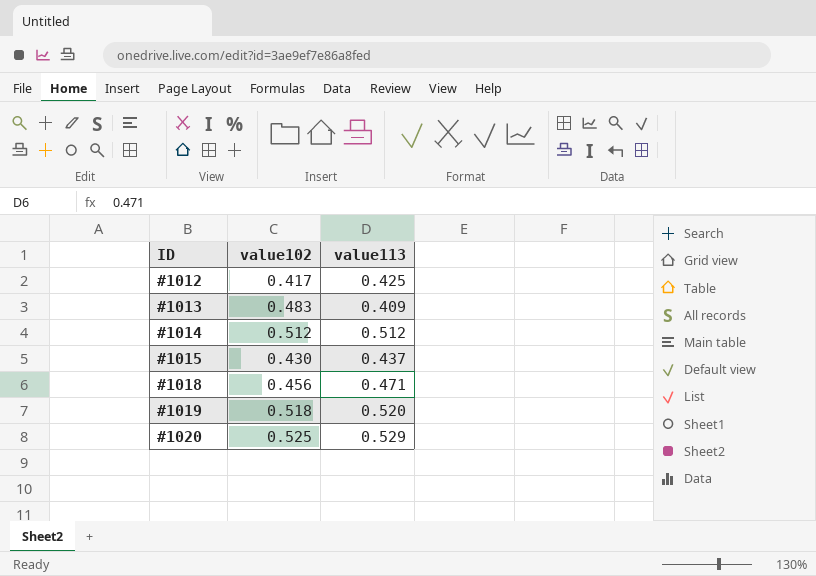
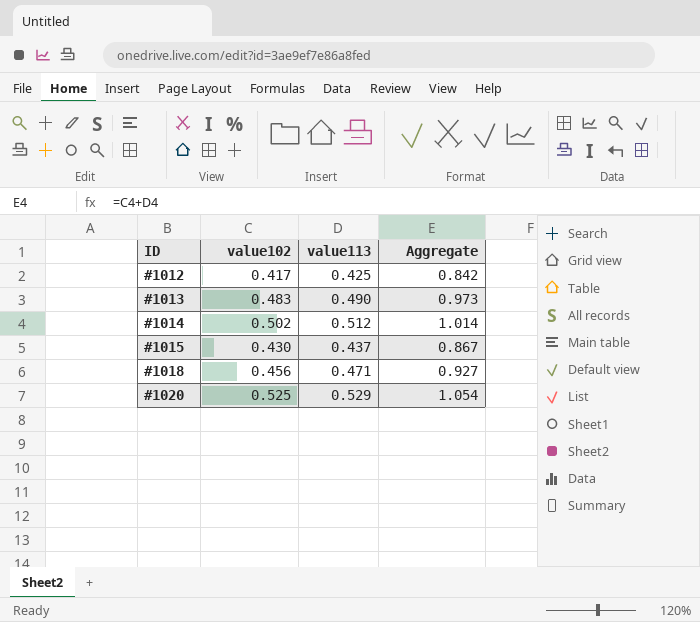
column Aggregate | formula: none -> [value102] + [value113]
row #1019: 0.518 | 0.520 -> none
#1013 | value113: 0.409 -> 0.490
#1014 | value102: 0.512 -> 0.502

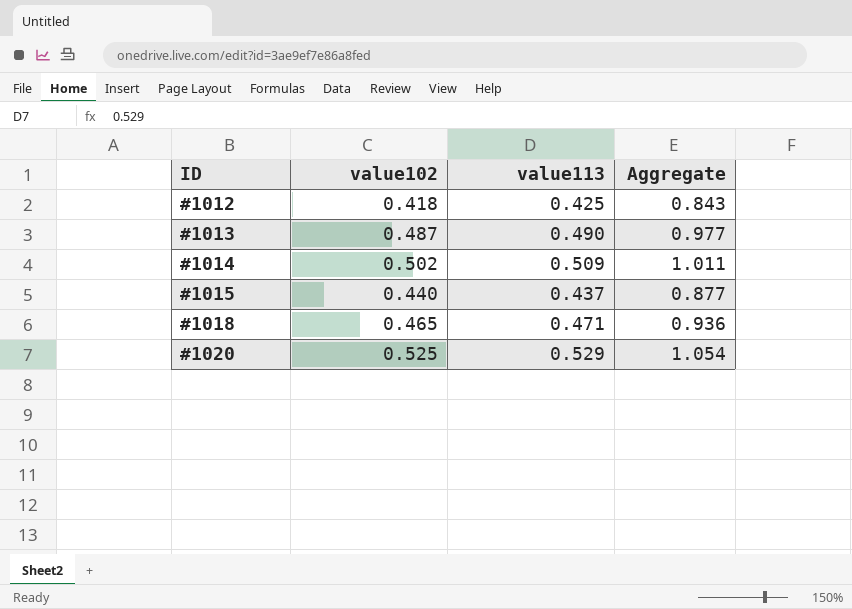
#1012 | value102: 0.417 -> 0.418
#1012 | Aggregate: 0.842 -> 0.843
#1013 | value102: 0.483 -> 0.487
#1013 | Aggregate: 0.973 -> 0.977
#1014 | value113: 0.512 -> 0.509
#1014 | Aggregate: 1.014 -> 1.011
#1015 | value102: 0.430 -> 0.440
#1015 | Aggregate: 0.867 -> 0.877
#1018 | value102: 0.456 -> 0.465
#1018 | Aggregate: 0.927 -> 0.936

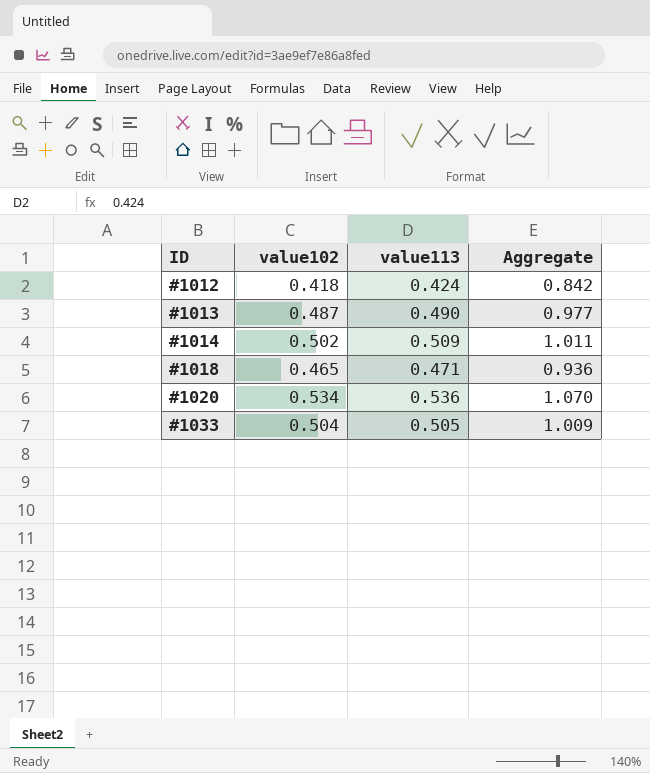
row #1015: 0.440 | 0.437 | 0.877 -> none
#1012 | value113: 0.425 -> 0.424
#1012 | Aggregate: 0.843 -> 0.842
#1020 | value102: 0.525 -> 0.534
#1020 | value113: 0.529 -> 0.536
#1020 | Aggregate: 1.054 -> 1.070
row #1033: none -> 0.504 | 0.505 | 1.009

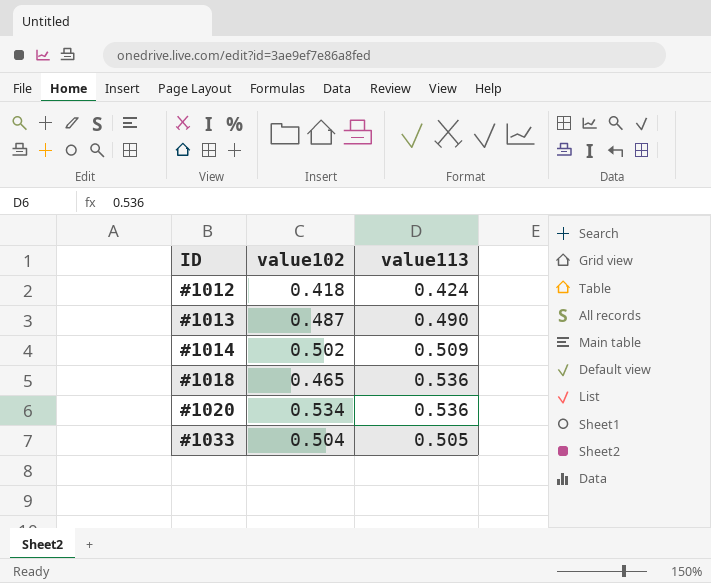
column Aggregate | formula: [value102] + [value113] -> none
#1018 | value113: 0.471 -> 0.536

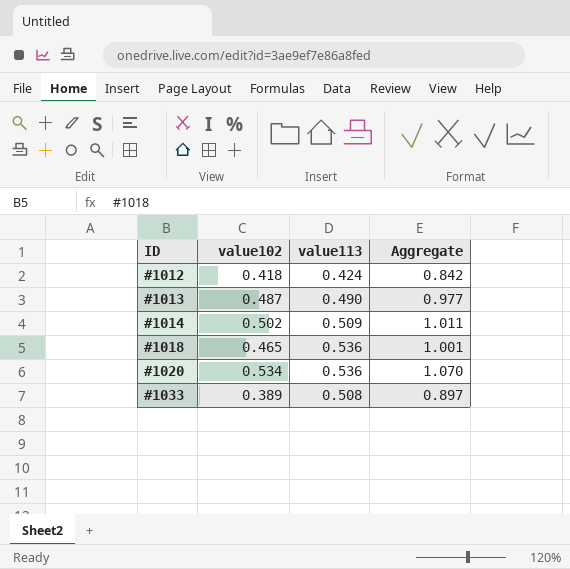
column Aggregate | formula: none -> [value102] + [value113]
#1033 | value102: 0.504 -> 0.389
#1033 | value113: 0.505 -> 0.508

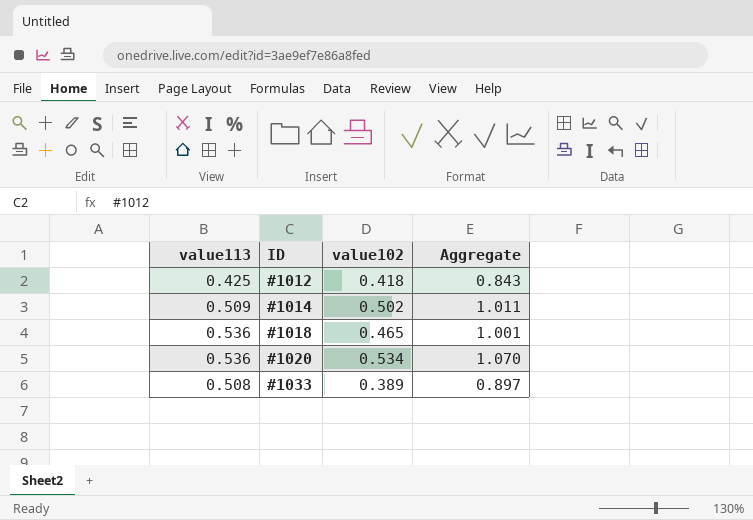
column value113 | position: 3 -> 1
row #1013: 0.487 | 0.490 | 0.977 -> none
#1012 | value113: 0.424 -> 0.425
#1012 | Aggregate: 0.842 -> 0.843

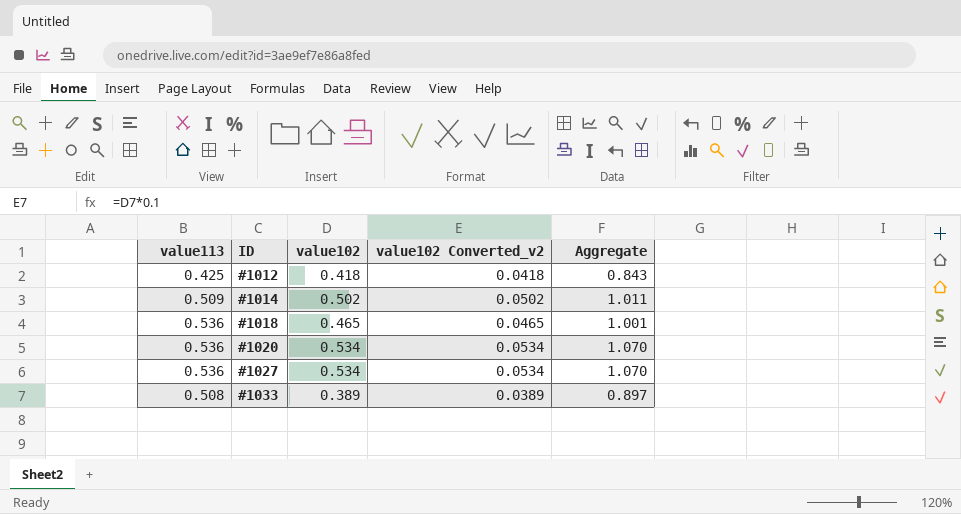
column value102 Converted_v2 | formula: none -> [value102] * 0.1
row #1027: none -> 0.536 | 0.534 | 0.0534 | 1.070

